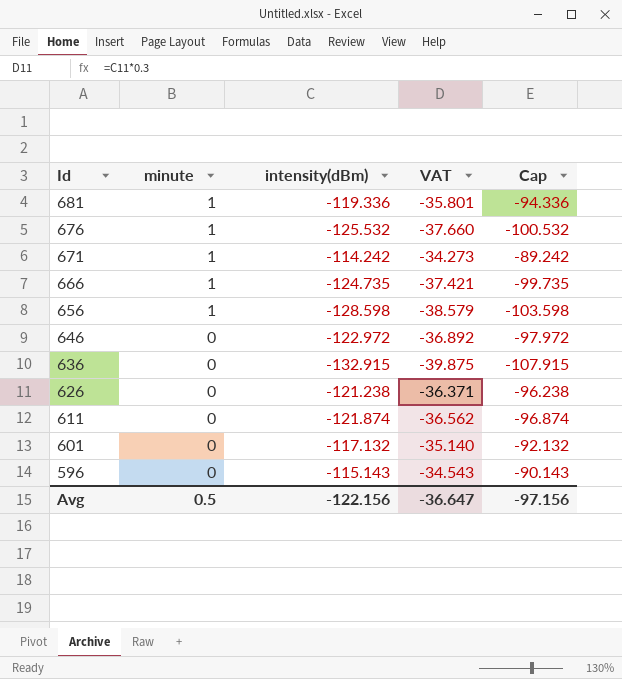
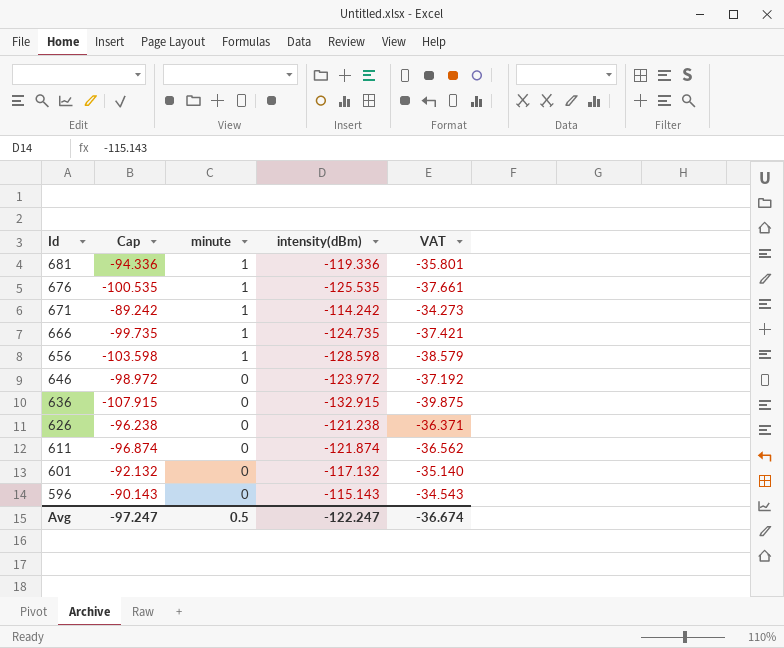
column Cap | position: 5 -> 2
676 | Cap: -100.532 -> -100.535
676 | intensity(dBm): -125.532 -> -125.535
676 | VAT: -37.660 -> -37.661
646 | Cap: -97.972 -> -98.972
646 | intensity(dBm): -122.972 -> -123.972
646 | VAT: -36.892 -> -37.192
Avg | Cap: -97.156 -> -97.247
Avg | intensity(dBm): -122.156 -> -122.247
Avg | VAT: -36.647 -> -36.674

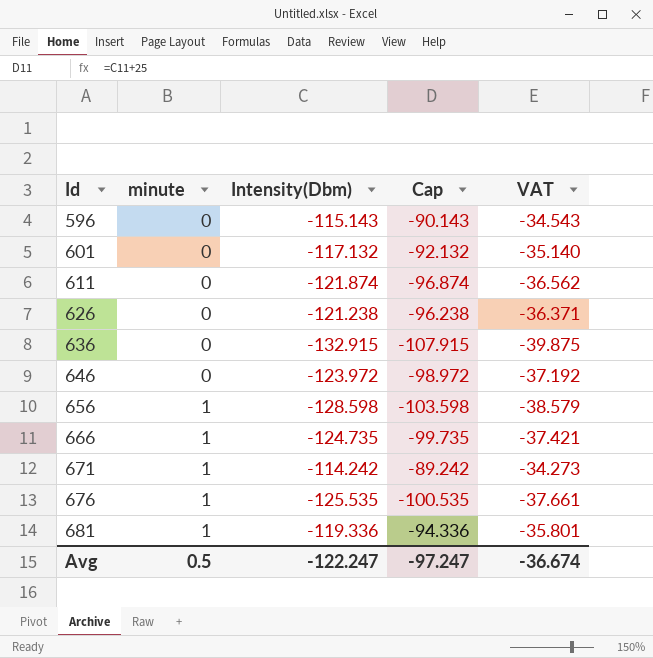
row order: Id descending -> Id ascending
column name: intensity(dBm) -> Intensity(Dbm)
column Cap | position: 2 -> 4

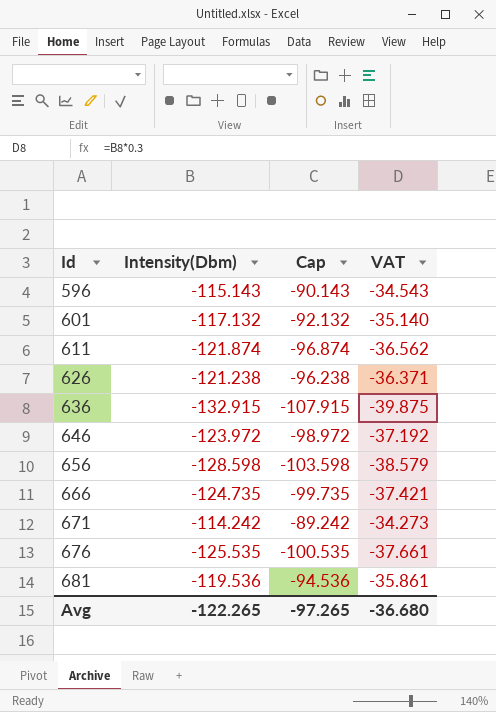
column minute | position: 2 -> none
681 | Intensity(Dbm): -119.336 -> -119.536
681 | Cap: -94.336 -> -94.536
681 | VAT: -35.801 -> -35.861
Avg | Intensity(Dbm): -122.247 -> -122.265
Avg | Cap: -97.247 -> -97.265
Avg | VAT: -36.674 -> -36.680

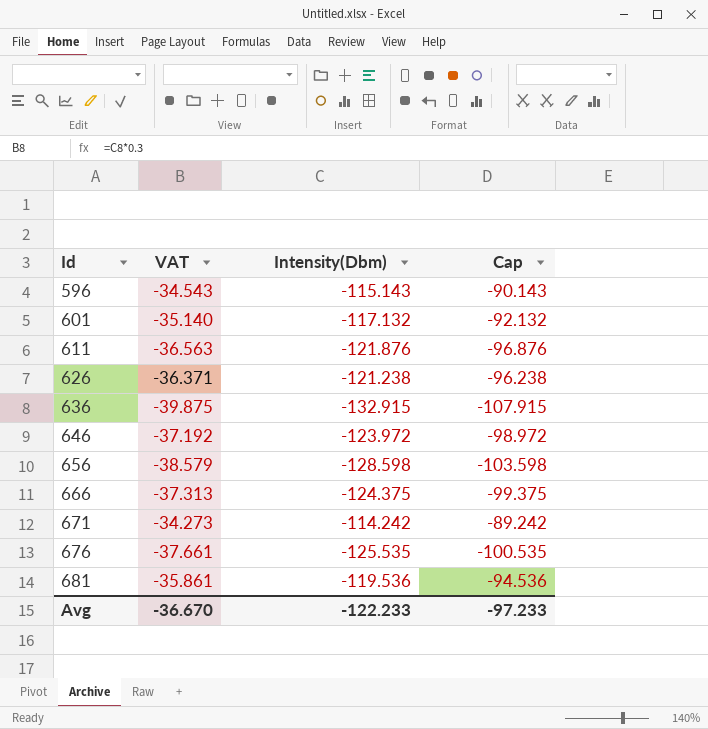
column VAT | position: 4 -> 2
611 | VAT: -36.562 -> -36.563
611 | Intensity(Dbm): -121.874 -> -121.876
611 | Cap: -96.874 -> -96.876
666 | VAT: -37.421 -> -37.313
666 | Intensity(Dbm): -124.735 -> -124.375
666 | Cap: -99.735 -> -99.375
Avg | VAT: -36.680 -> -36.670
Avg | Intensity(Dbm): -122.265 -> -122.233
Avg | Cap: -97.265 -> -97.233

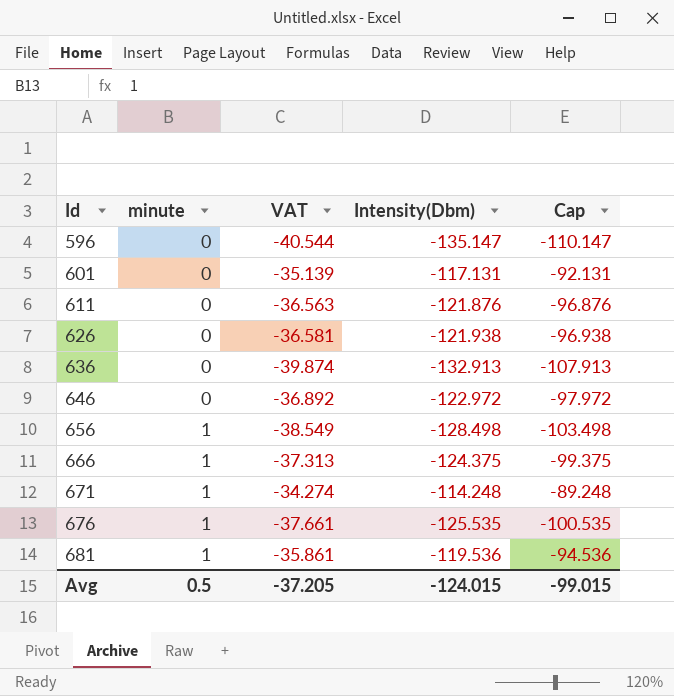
column minute | position: none -> 2
596 | VAT: -34.543 -> -40.544
596 | Intensity(Dbm): -115.143 -> -135.147
596 | Cap: -90.143 -> -110.147
601 | VAT: -35.140 -> -35.139
601 | Intensity(Dbm): -117.132 -> -117.131
601 | Cap: -92.132 -> -92.131
626 | VAT: -36.371 -> -36.581
626 | Intensity(Dbm): -121.238 -> -121.938
626 | Cap: -96.238 -> -96.938
636 | VAT: -39.875 -> -39.874
636 | Intensity(Dbm): -132.915 -> -132.913
636 | Cap: -107.915 -> -107.913
646 | VAT: -37.192 -> -36.892
646 | Intensity(Dbm): -123.972 -> -122.972
646 | Cap: -98.972 -> -97.972
656 | VAT: -38.579 -> -38.549
656 | Intensity(Dbm): -128.598 -> -128.498
656 | Cap: -103.598 -> -103.498
671 | VAT: -34.273 -> -34.274
671 | Intensity(Dbm): -114.242 -> -114.248
671 | Cap: -89.242 -> -89.248
Avg | VAT: -36.670 -> -37.205
Avg | Intensity(Dbm): -122.233 -> -124.015
Avg | Cap: -97.233 -> -99.015

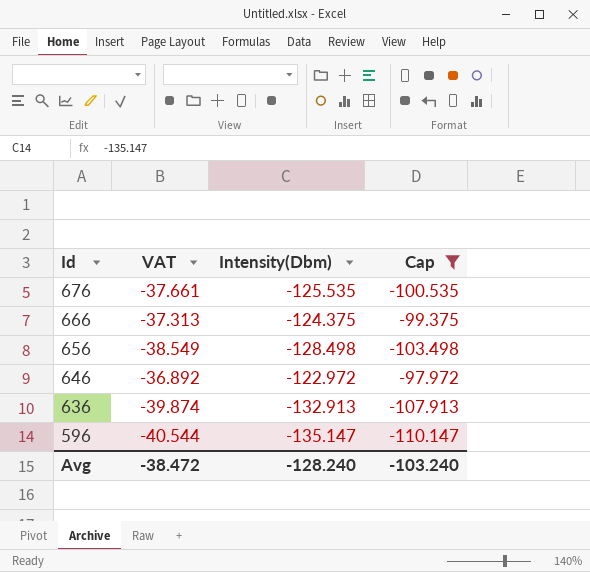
filter: none -> Cap <= -97.972
row order: Id ascending -> Id descending
column minute | position: 2 -> none
Avg | VAT: -37.205 -> -38.472
Avg | Intensity(Dbm): -124.015 -> -128.240
Avg | Cap: -99.015 -> -103.240

